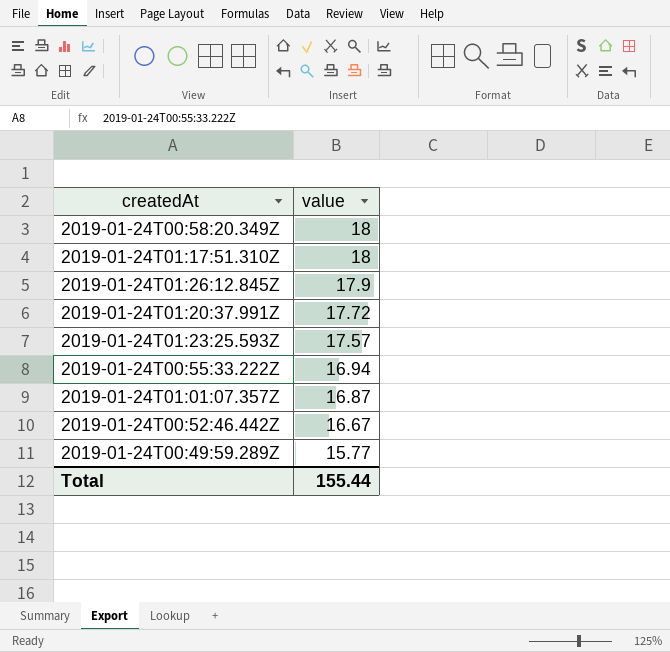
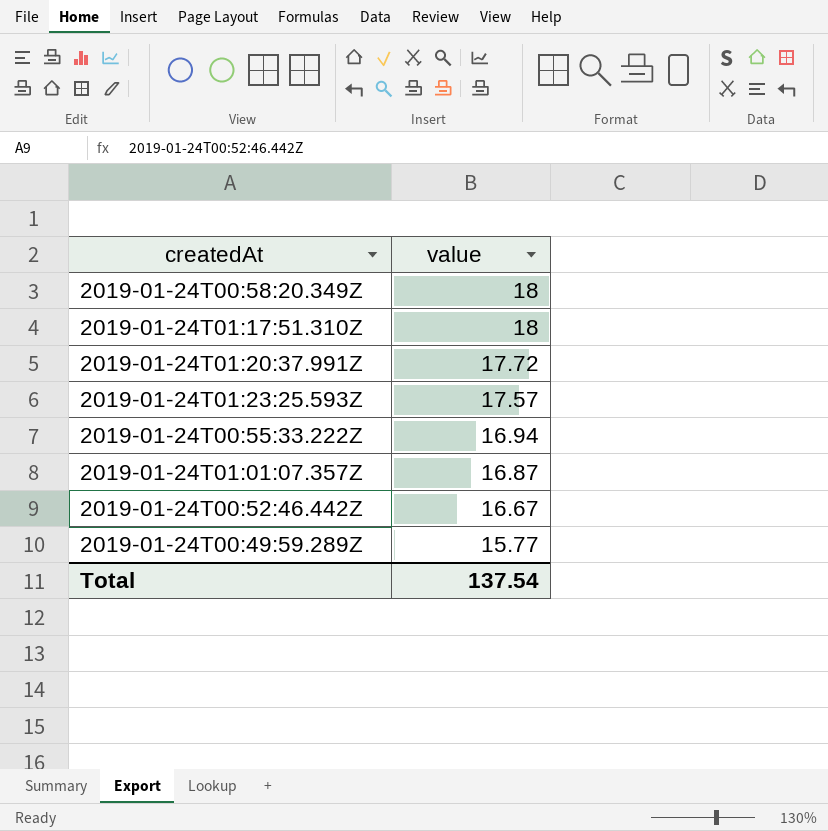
row 2019-01-24T01:26:12.845Z: 17.9 -> none
Total | value: 155.44 -> 137.54

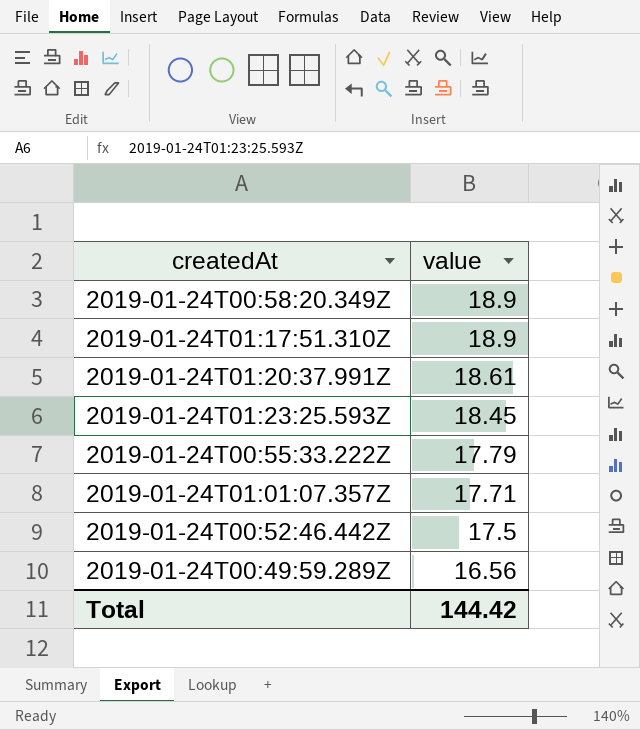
2019-01-24T00:58:20.349Z | value: 18 -> 18.9
2019-01-24T01:17:51.310Z | value: 18 -> 18.9
2019-01-24T01:20:37.991Z | value: 17.72 -> 18.61
2019-01-24T01:23:25.593Z | value: 17.57 -> 18.45
2019-01-24T00:55:33.222Z | value: 16.94 -> 17.79
2019-01-24T01:01:07.357Z | value: 16.87 -> 17.71
2019-01-24T00:52:46.442Z | value: 16.67 -> 17.5
2019-01-24T00:49:59.289Z | value: 15.77 -> 16.56
Total | value: 137.54 -> 144.42

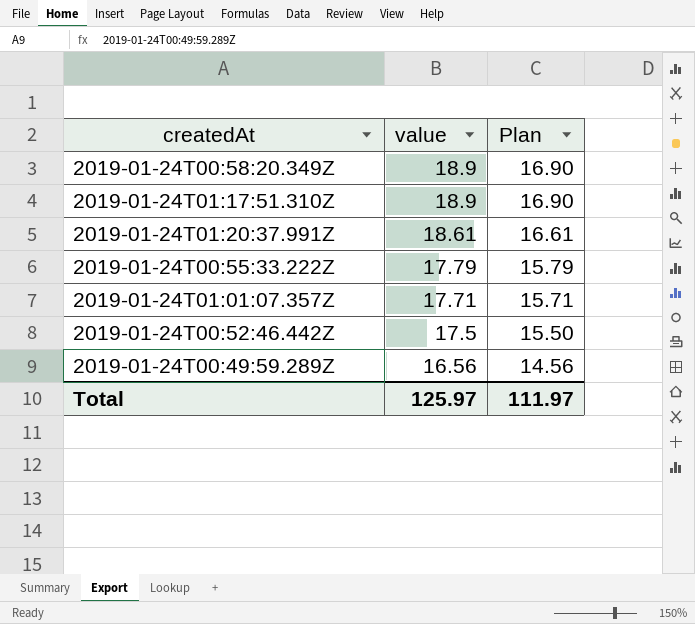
column Plan | formula: none -> [value] - 2
row 2019-01-24T01:23:25.593Z: 18.45 -> none
Total | value: 144.42 -> 125.97

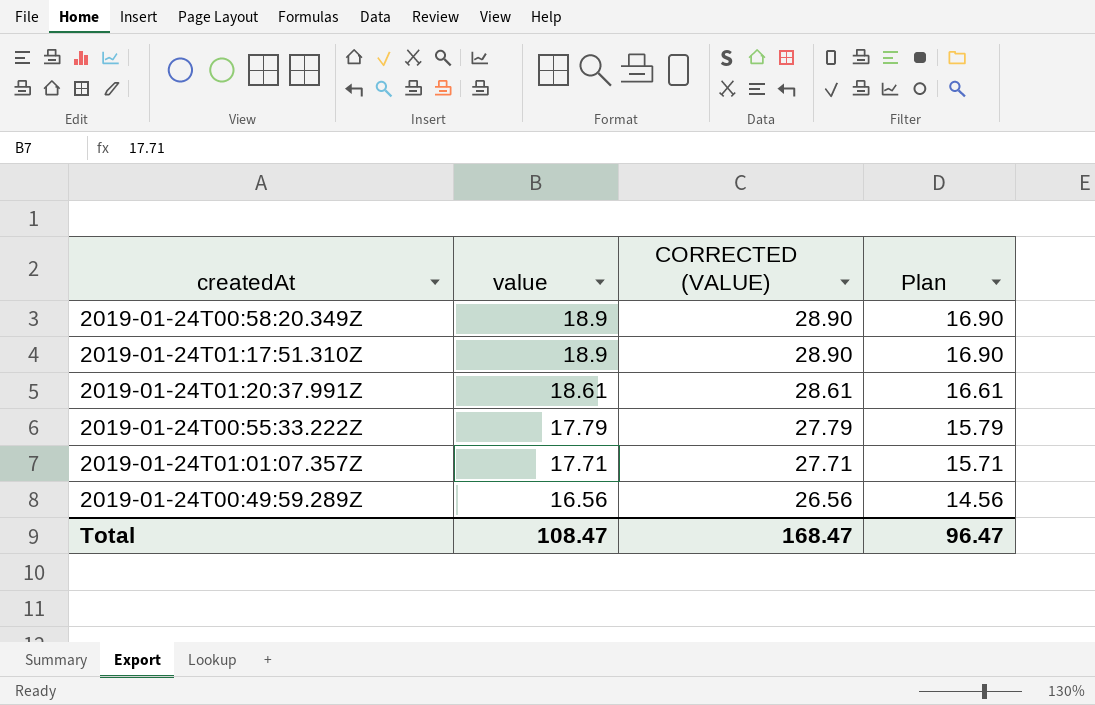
column CORRECTED (VALUE) | formula: none -> [value] + 10
row 2019-01-24T00:52:46.442Z: 17.5 | 15.50 -> none
Total | value: 125.97 -> 108.47
Total | Plan: 111.97 -> 96.47

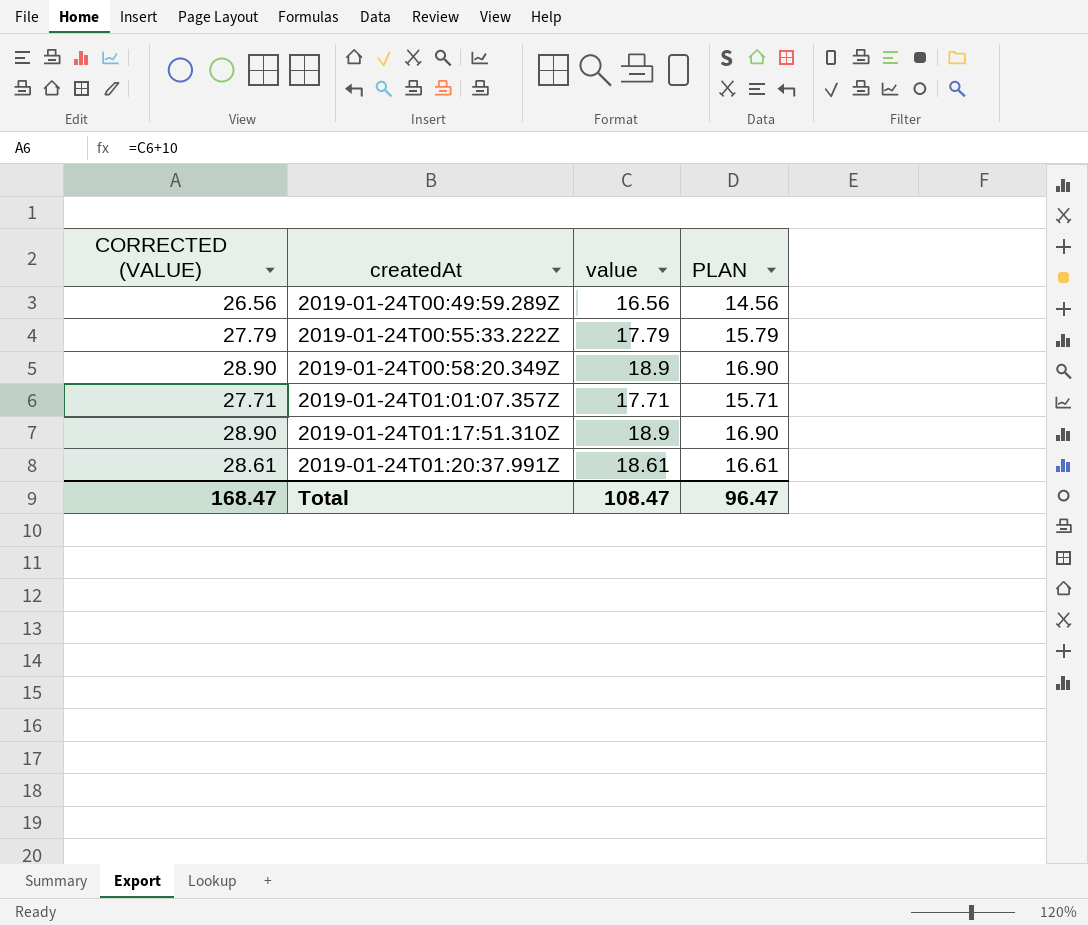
row order: value descending -> createdAt ascending
column CORRECTED (VALUE) | position: 3 -> 1
column name: Plan -> PLAN

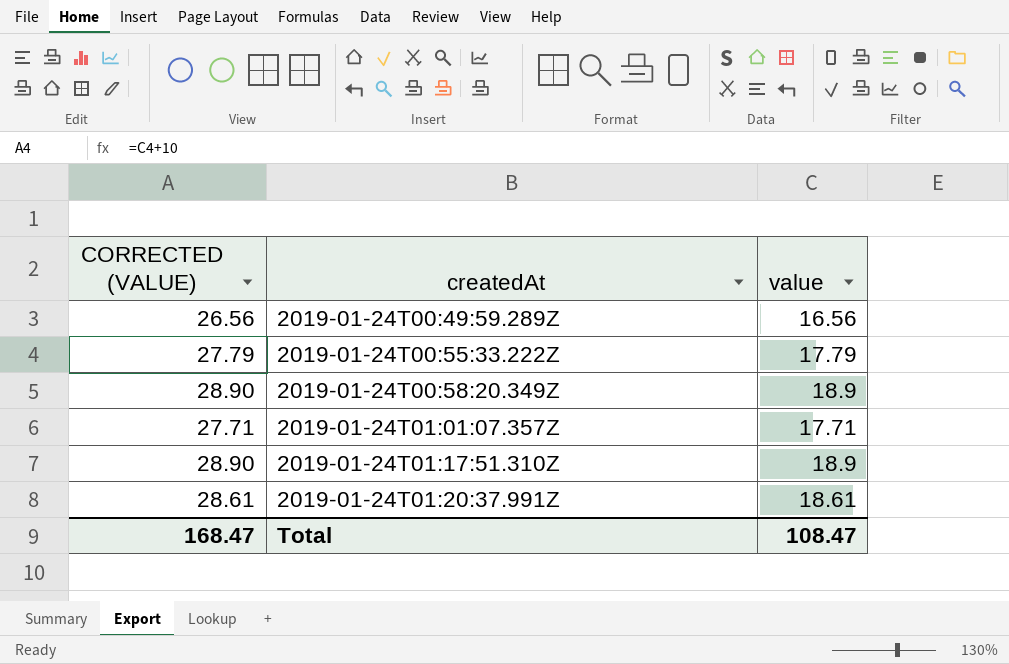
column PLAN | formula: [value] - 2 -> none

